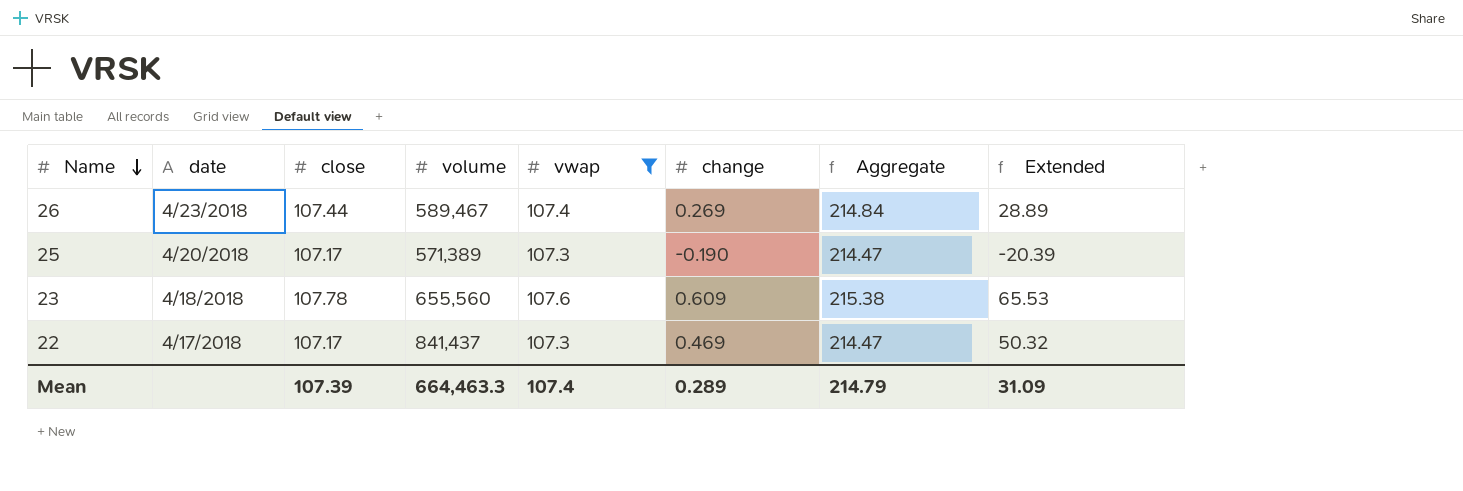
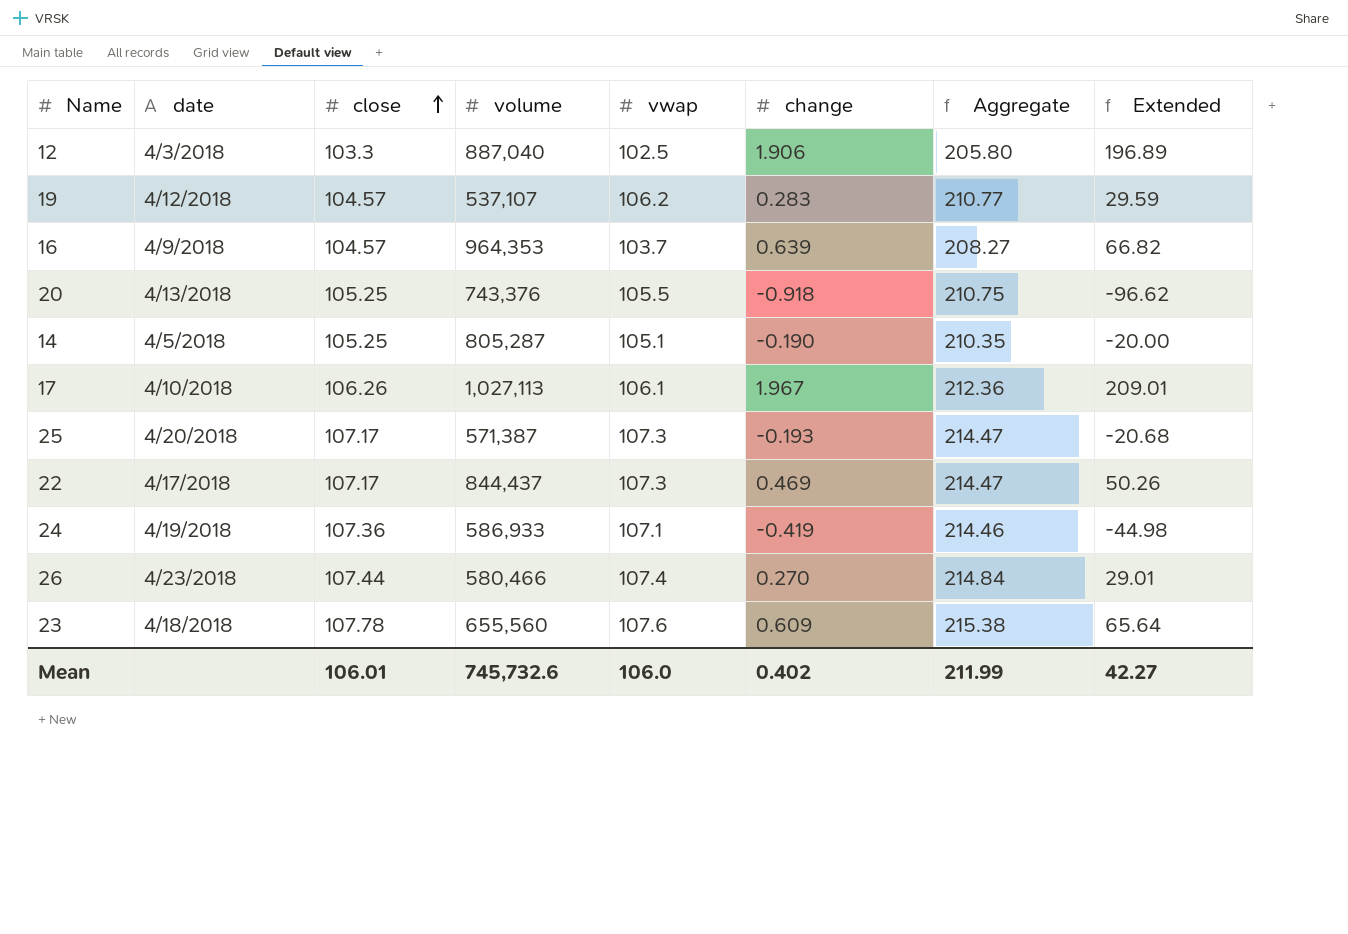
filter: vwap >= 107.3 -> none
row order: Name descending -> close ascending
column Extended | formula: [vwap] * [change] -> [close] * [change]
25 | volume: 571,389 -> 571,387
25 | change: -0.190 -> -0.193
22 | volume: 841,437 -> 844,437
26 | volume: 589,467 -> 580,466
26 | change: 0.269 -> 0.270
Mean | close: 107.39 -> 106.01
Mean | volume: 664,463.3 -> 745,732.6
Mean | vwap: 107.4 -> 106.0
Mean | change: 0.289 -> 0.402
Mean | Aggregate: 214.79 -> 211.99
Mean | Extended: 31.09 -> 42.27

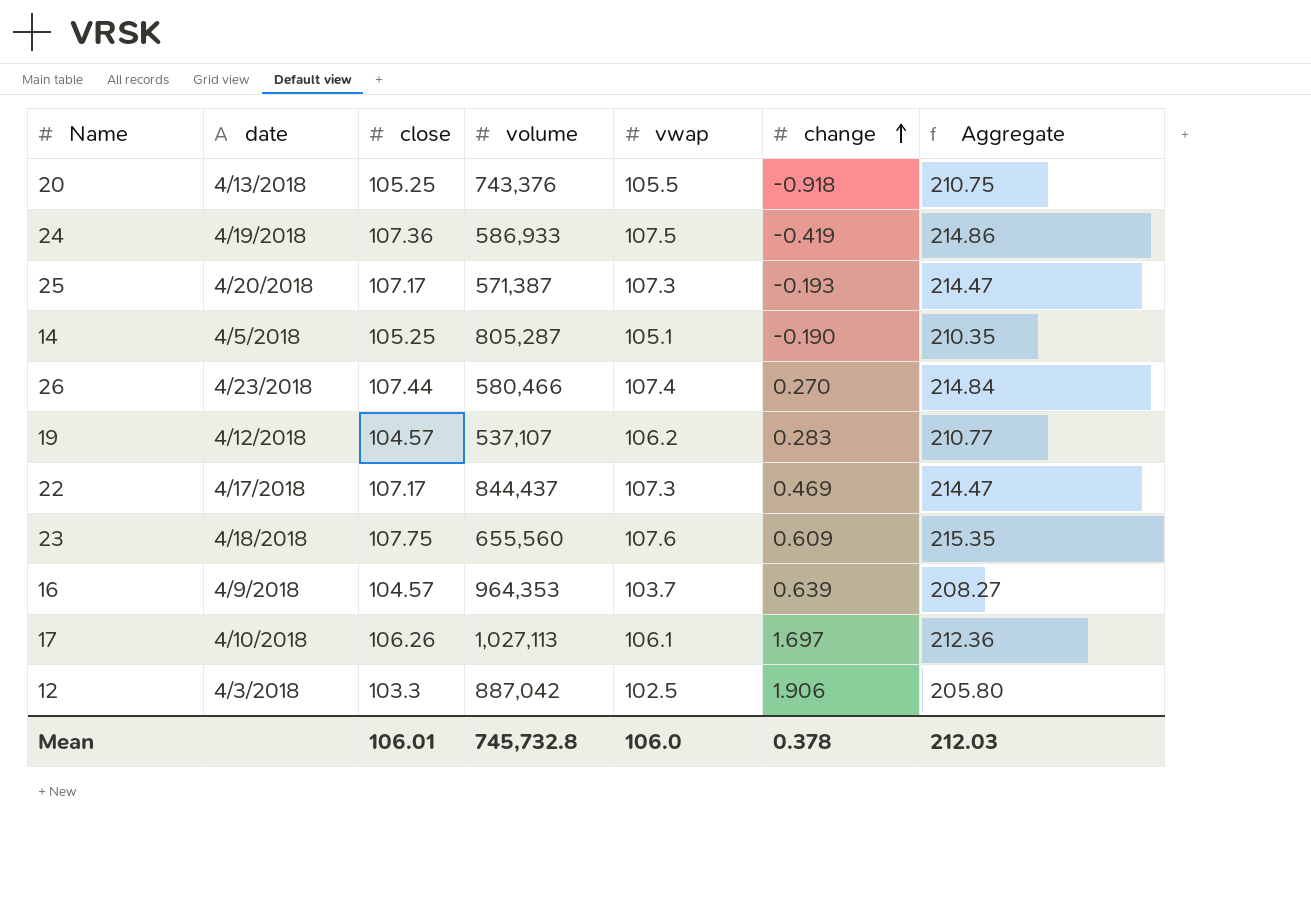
row order: close ascending -> change ascending
column Extended | formula: [close] * [change] -> none
24 | vwap: 107.1 -> 107.5
24 | Aggregate: 214.46 -> 214.86
23 | close: 107.78 -> 107.75
23 | Aggregate: 215.38 -> 215.35
17 | change: 1.967 -> 1.697
12 | volume: 887,040 -> 887,042
Mean | volume: 745,732.6 -> 745,732.8
Mean | change: 0.402 -> 0.378
Mean | Aggregate: 211.99 -> 212.03

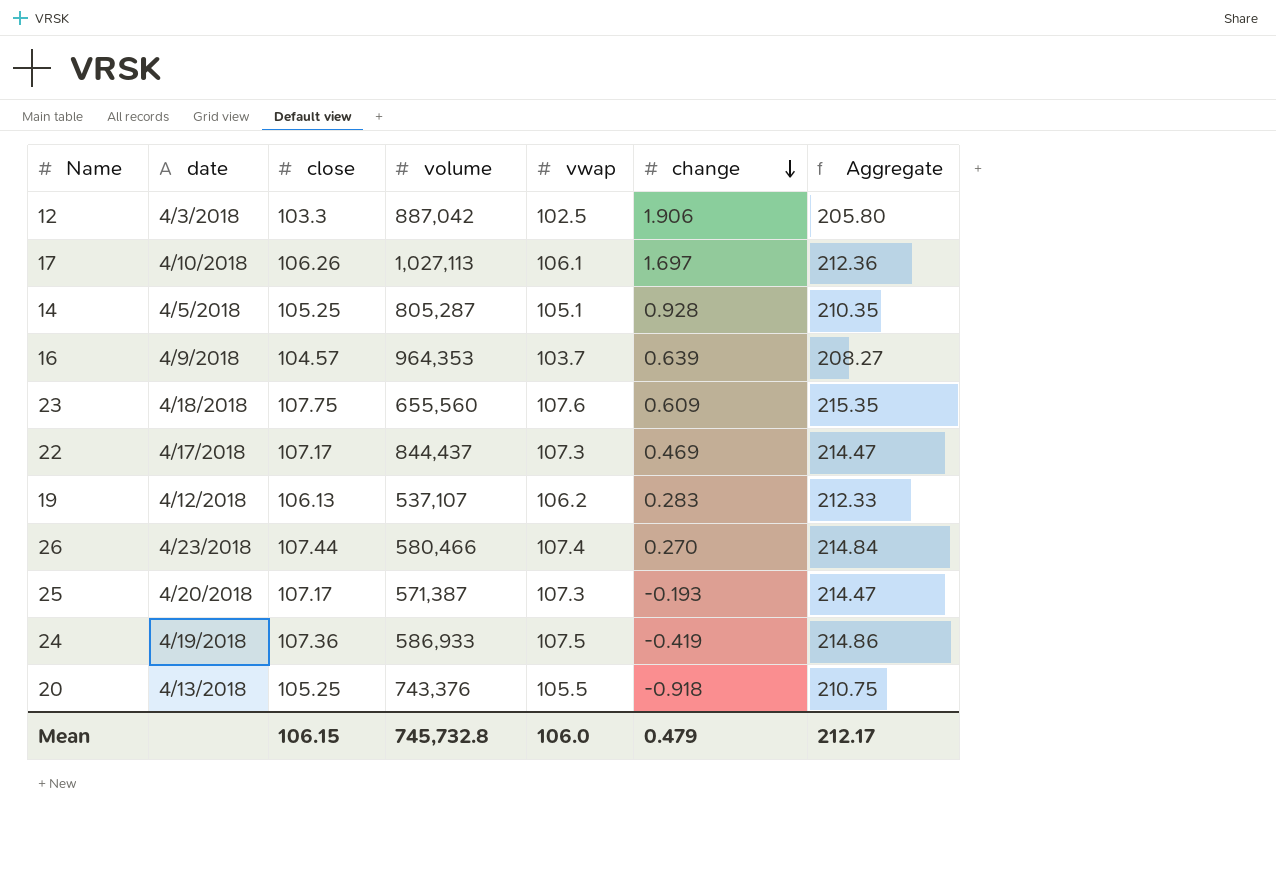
row order: change ascending -> change descending
14 | change: -0.190 -> 0.928
19 | close: 104.57 -> 106.13
19 | Aggregate: 210.77 -> 212.33
Mean | close: 106.01 -> 106.15
Mean | change: 0.378 -> 0.479
Mean | Aggregate: 212.03 -> 212.17

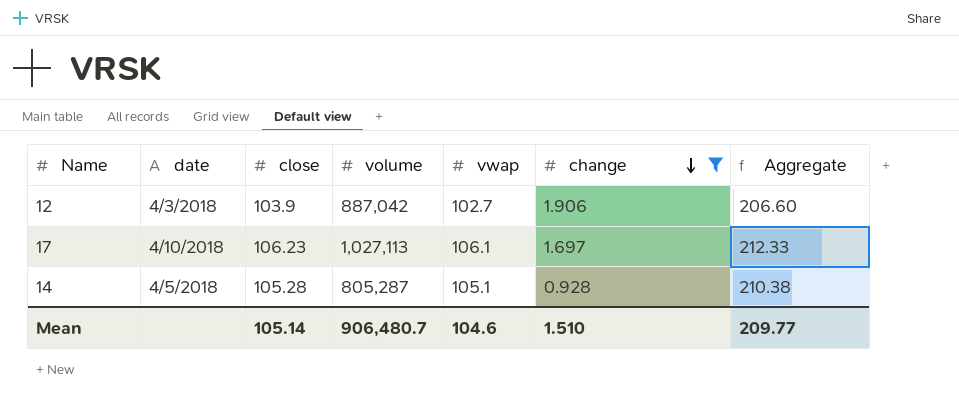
filter: none -> change >= 0.928
12 | close: 103.3 -> 103.9
12 | vwap: 102.5 -> 102.7
12 | Aggregate: 205.80 -> 206.60
17 | close: 106.26 -> 106.23
17 | Aggregate: 212.36 -> 212.33
14 | close: 105.25 -> 105.28
14 | Aggregate: 210.35 -> 210.38
Mean | close: 106.15 -> 105.14
Mean | volume: 745,732.8 -> 906,480.7
Mean | vwap: 106.0 -> 104.6
Mean | change: 0.479 -> 1.510
Mean | Aggregate: 212.17 -> 209.77

